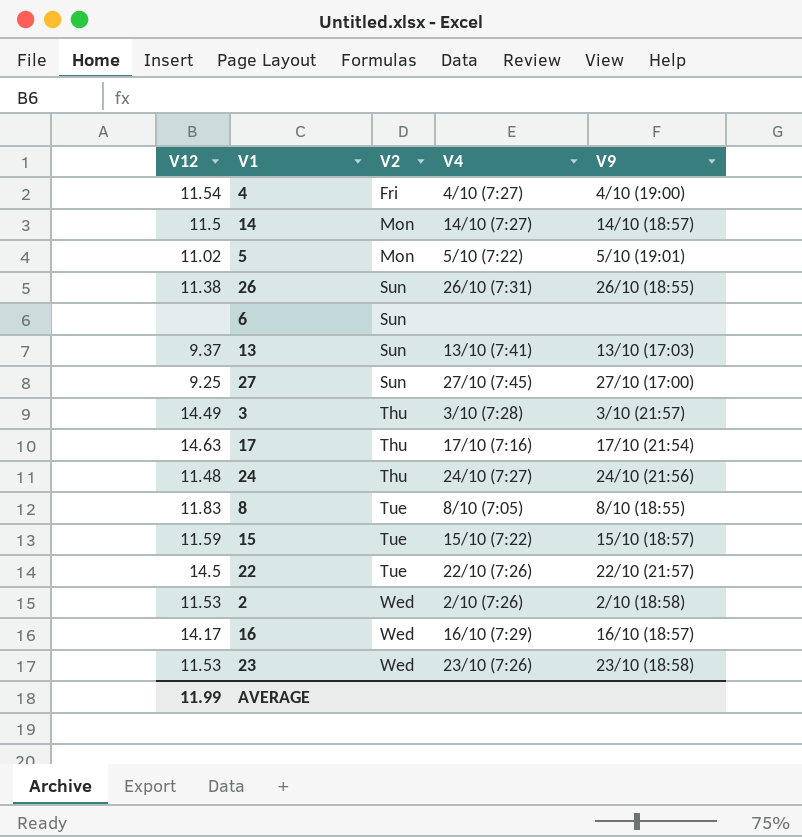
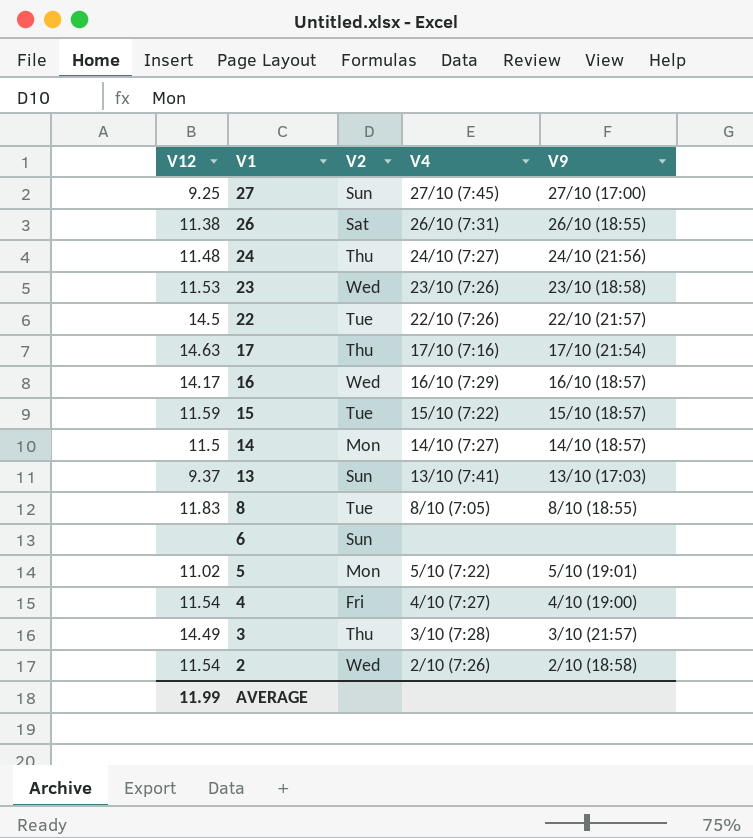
row order: V2 ascending -> V1 descending
26 | V2: Sun -> Sat
2 | V12: 11.53 -> 11.54

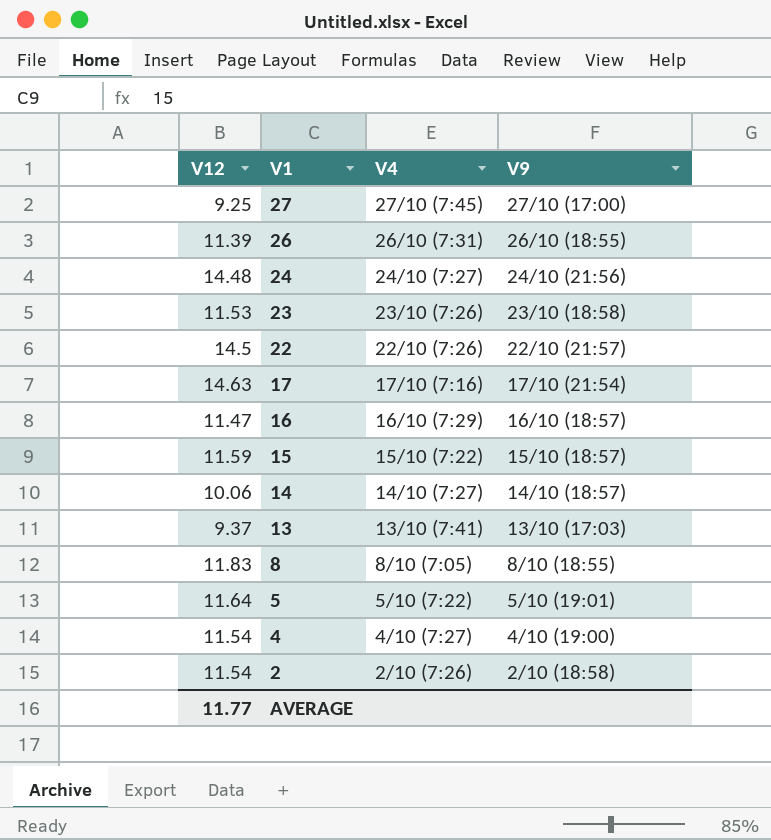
column V2 | position: 3 -> none
row 6: none | Sun | none | none -> none
row 3: 14.49 | Thu | 3/10 (7:28) | 3/10 (21:57) -> none
26 | V12: 11.38 -> 11.39
24 | V12: 11.48 -> 14.48
16 | V12: 14.17 -> 11.47
14 | V12: 11.5 -> 10.06
5 | V12: 11.02 -> 11.64
AVERAGE | V12: 11.99 -> 11.77

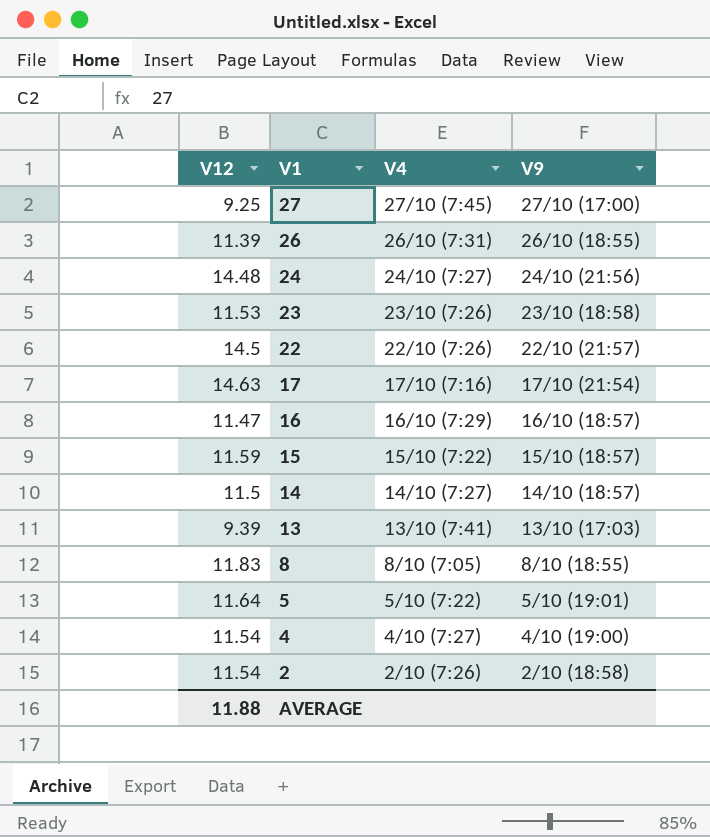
14 | V12: 10.06 -> 11.5
13 | V12: 9.37 -> 9.39
AVERAGE | V12: 11.77 -> 11.88

